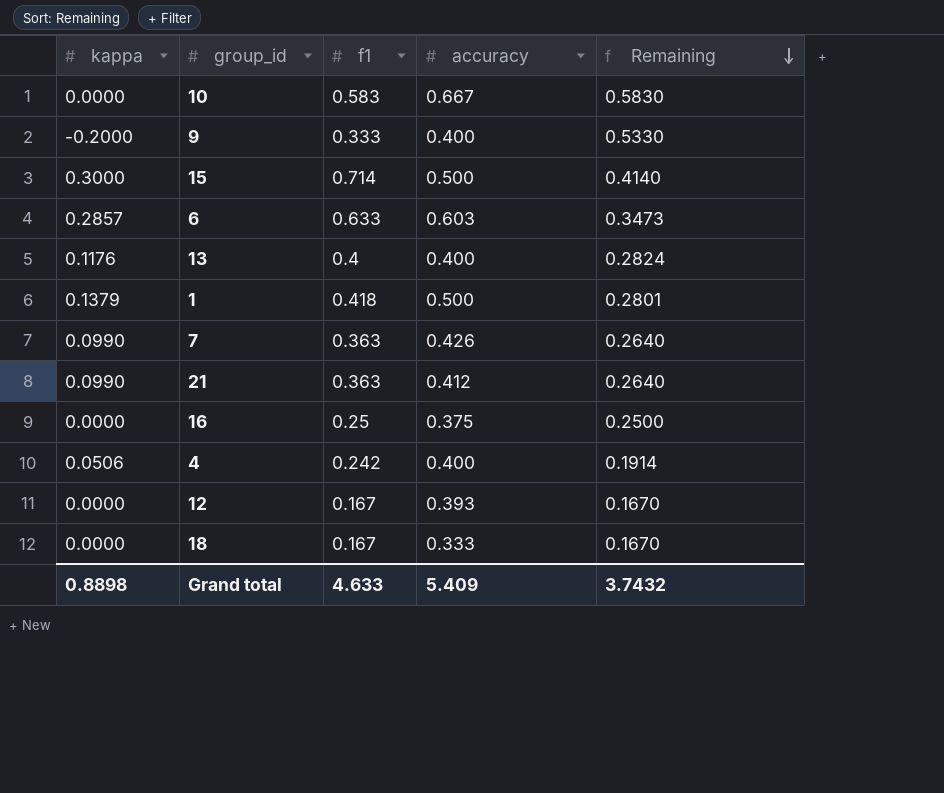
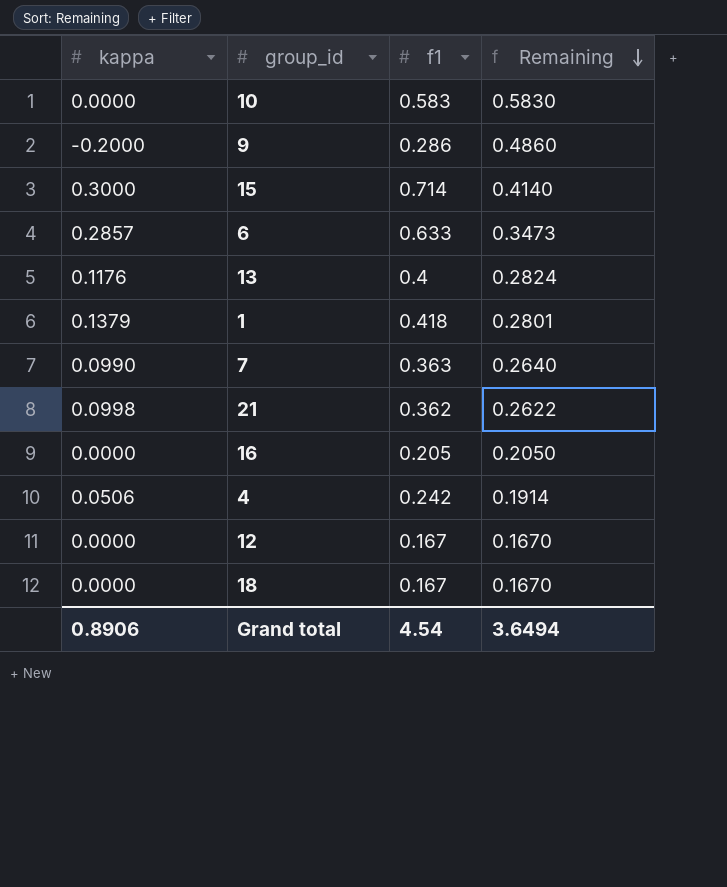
column accuracy | position: 4 -> none
9 | f1: 0.333 -> 0.286
9 | Remaining: 0.5330 -> 0.4860
21 | kappa: 0.0990 -> 0.0998
21 | f1: 0.363 -> 0.362
21 | Remaining: 0.2640 -> 0.2622
16 | f1: 0.25 -> 0.205
16 | Remaining: 0.2500 -> 0.2050
Grand total | kappa: 0.8898 -> 0.8906
Grand total | f1: 4.633 -> 4.54
Grand total | Remaining: 3.7432 -> 3.6494

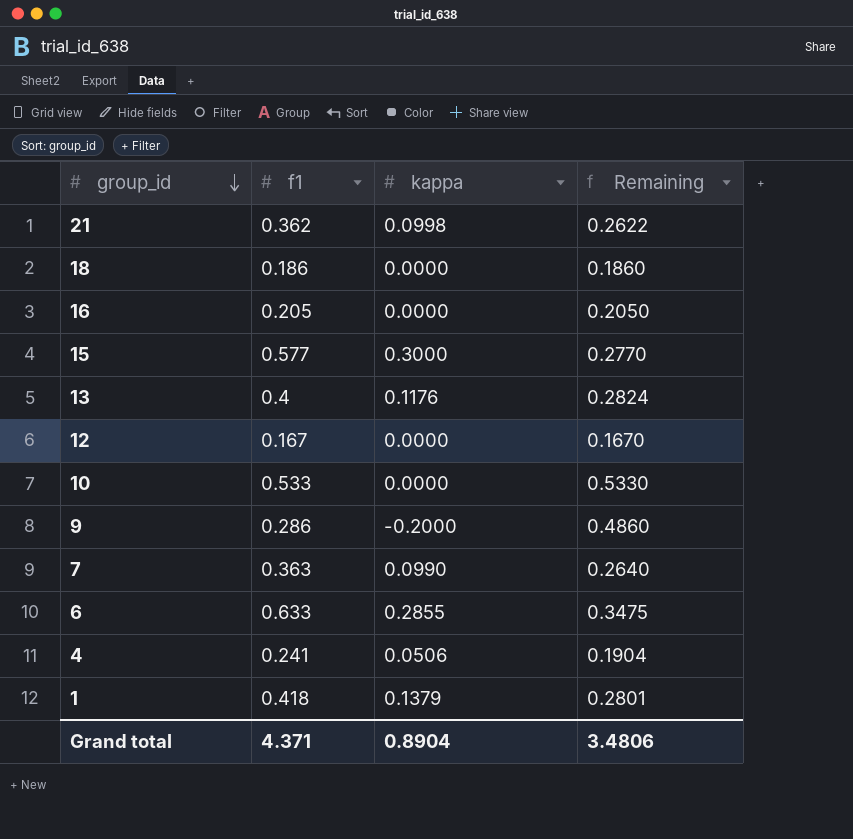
row order: Remaining descending -> group_id descending
column kappa | position: 1 -> 3
18 | f1: 0.167 -> 0.186
18 | Remaining: 0.1670 -> 0.1860
15 | f1: 0.714 -> 0.577
15 | Remaining: 0.4140 -> 0.2770
10 | f1: 0.583 -> 0.533
10 | Remaining: 0.5830 -> 0.5330
6 | kappa: 0.2857 -> 0.2855
6 | Remaining: 0.3473 -> 0.3475
4 | f1: 0.242 -> 0.241
4 | Remaining: 0.1914 -> 0.1904
Grand total | f1: 4.54 -> 4.371
Grand total | kappa: 0.8906 -> 0.8904
Grand total | Remaining: 3.6494 -> 3.4806

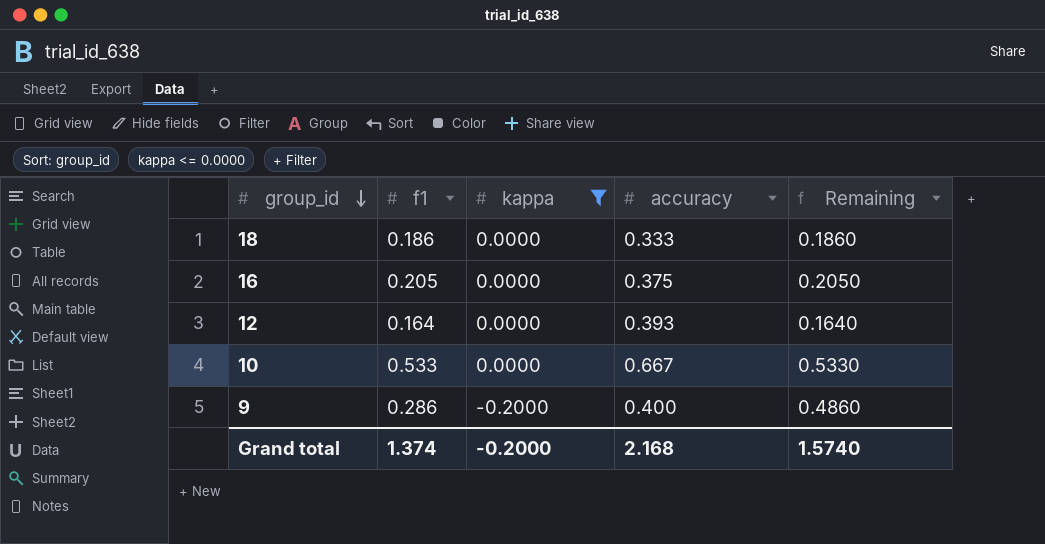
filter: none -> kappa <= 0.0000
column accuracy | position: none -> 4
12 | f1: 0.167 -> 0.164
12 | Remaining: 0.1670 -> 0.1640
Grand total | f1: 4.371 -> 1.374
Grand total | kappa: 0.8904 -> -0.2000
Grand total | Remaining: 3.4806 -> 1.5740

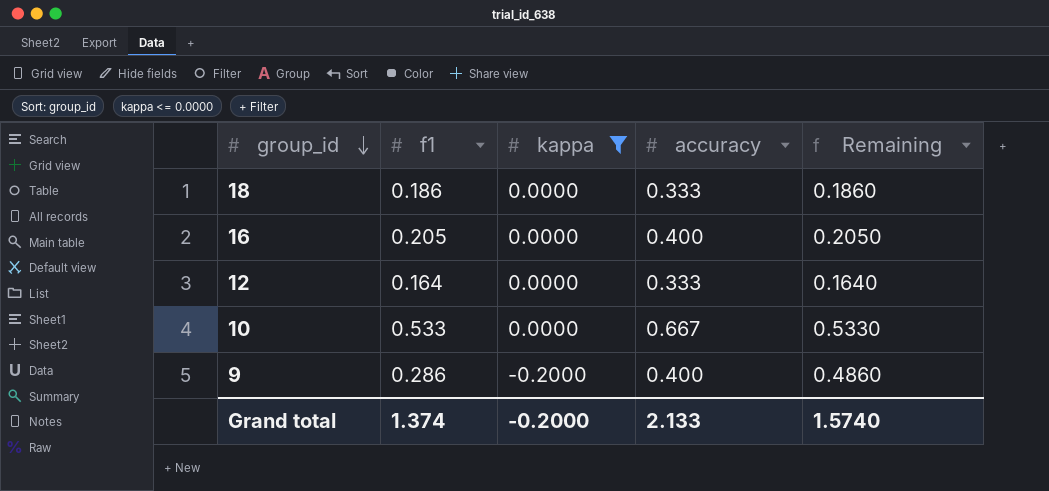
16 | accuracy: 0.375 -> 0.400
12 | accuracy: 0.393 -> 0.333
Grand total | accuracy: 2.168 -> 2.133

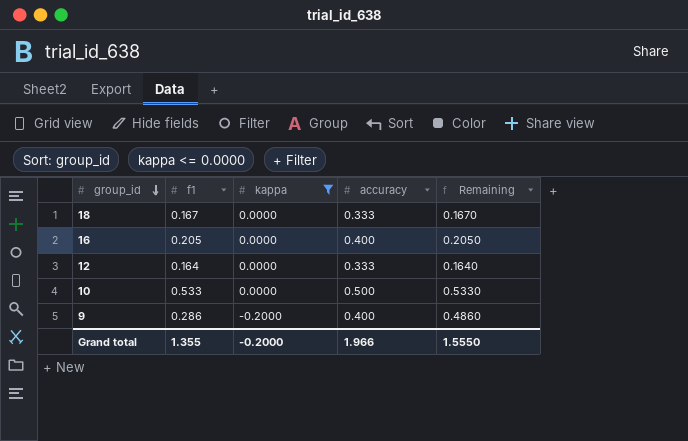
18 | f1: 0.186 -> 0.167
18 | Remaining: 0.1860 -> 0.1670
10 | accuracy: 0.667 -> 0.500
Grand total | f1: 1.374 -> 1.355
Grand total | accuracy: 2.133 -> 1.966
Grand total | Remaining: 1.5740 -> 1.5550

